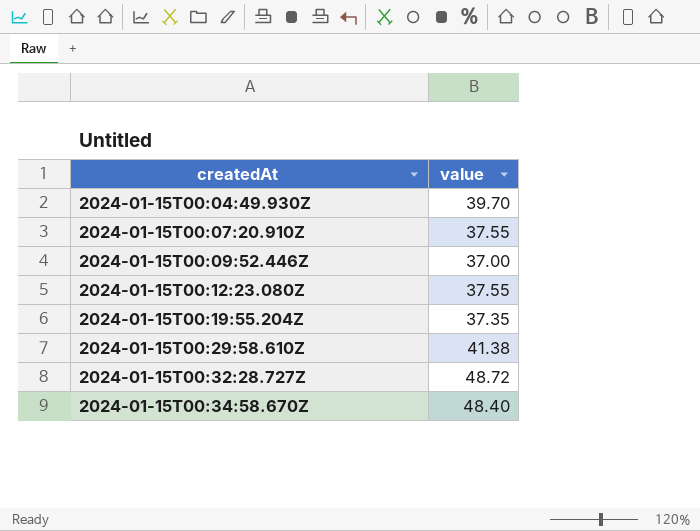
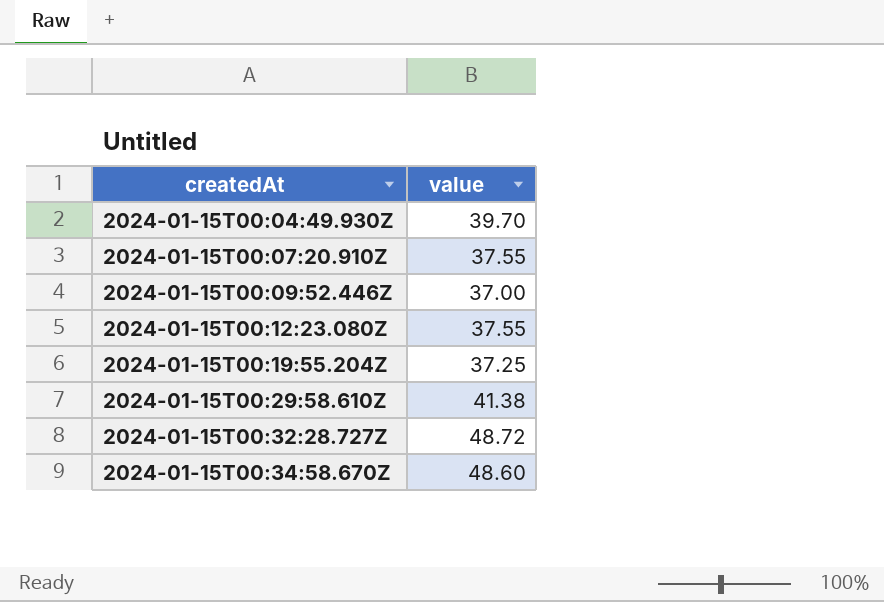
2024-01-15T00:19:55.204Z | value: 37.35 -> 37.25
2024-01-15T00:34:58.670Z | value: 48.40 -> 48.60

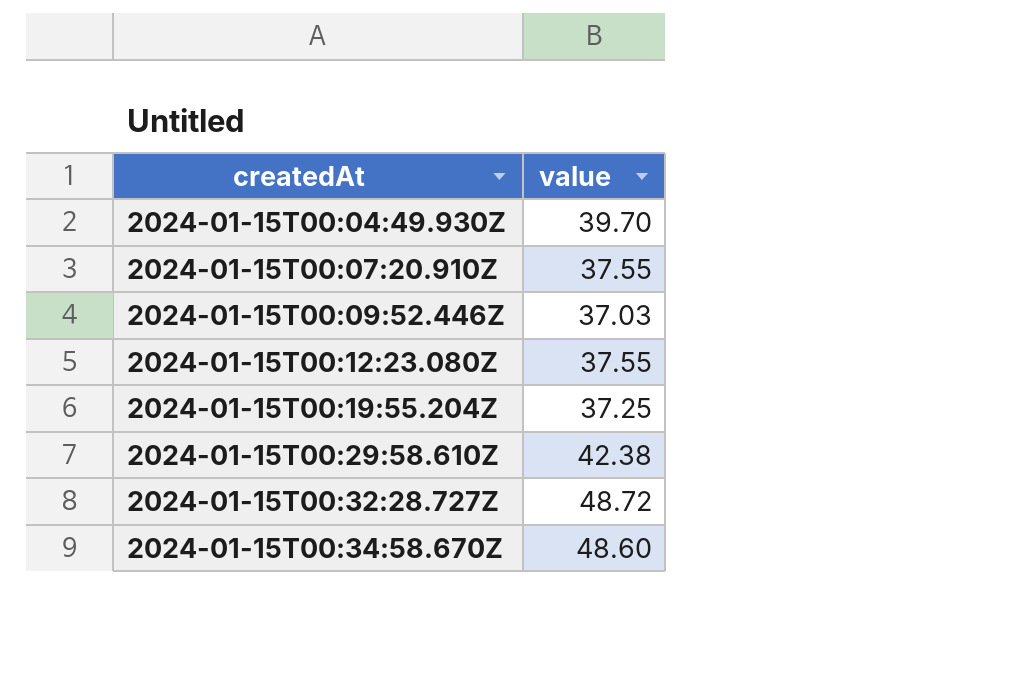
2024-01-15T00:09:52.446Z | value: 37.00 -> 37.03
2024-01-15T00:29:58.610Z | value: 41.38 -> 42.38

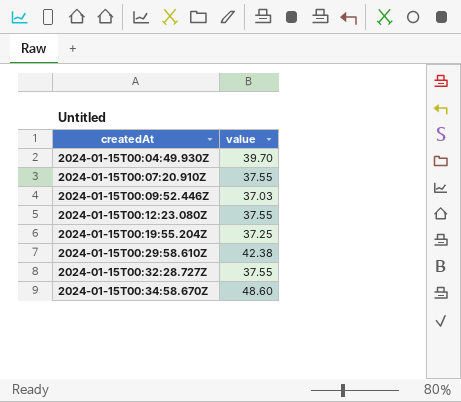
2024-01-15T00:32:28.727Z | value: 48.72 -> 37.55

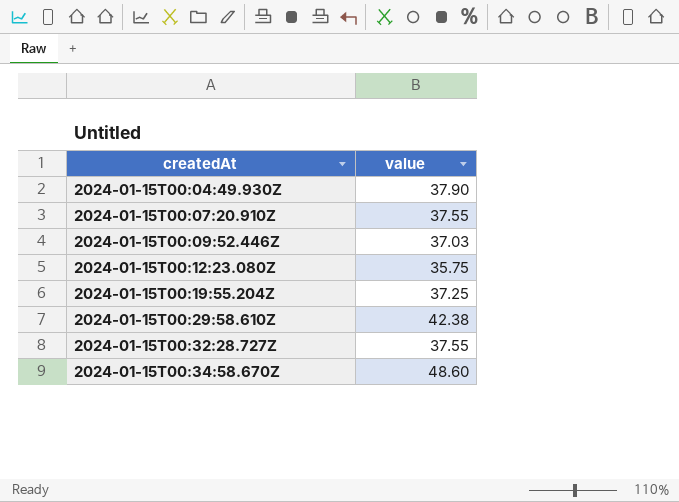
2024-01-15T00:04:49.930Z | value: 39.70 -> 37.90
2024-01-15T00:12:23.080Z | value: 37.55 -> 35.75

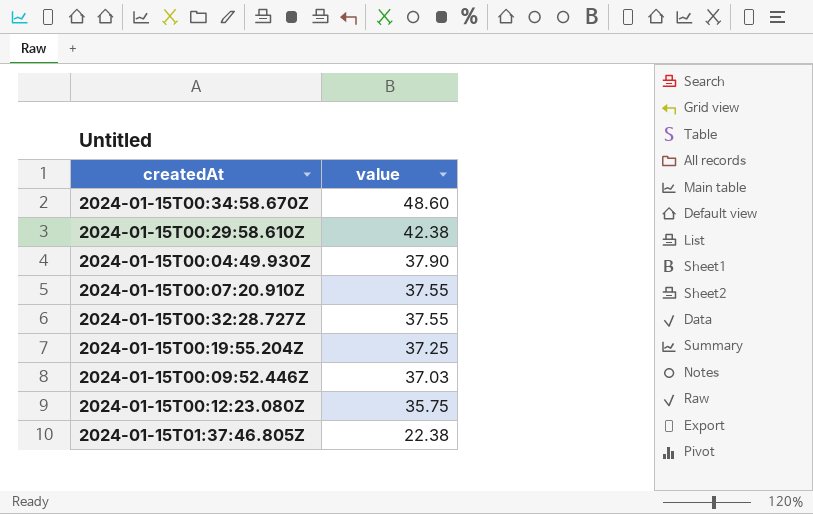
row order: createdAt ascending -> value descending
row 2024-01-15T01:37:46.805Z: none -> 22.38

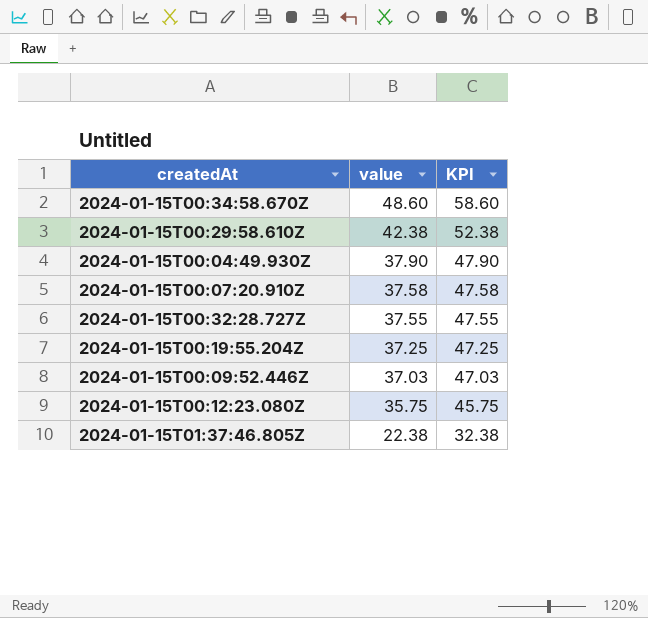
column KPI | formula: none -> [value] + 10
2024-01-15T00:07:20.910Z | value: 37.55 -> 37.58

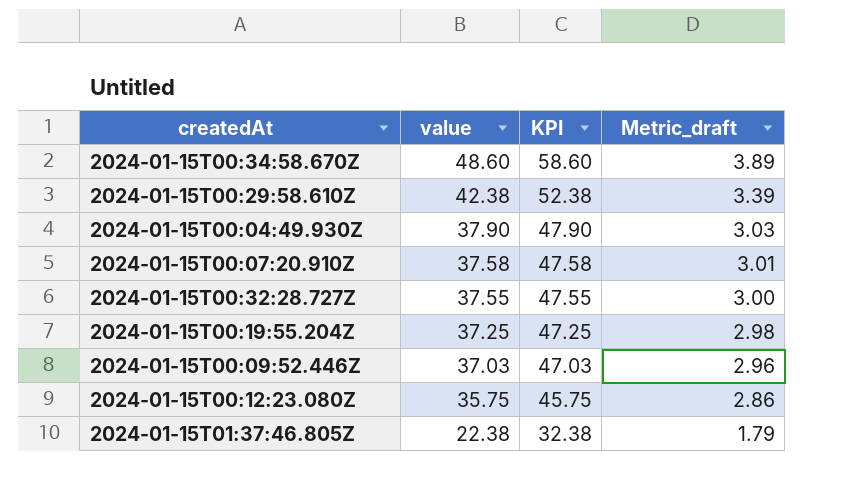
column Metric_draft | formula: none -> [value] * 0.08

